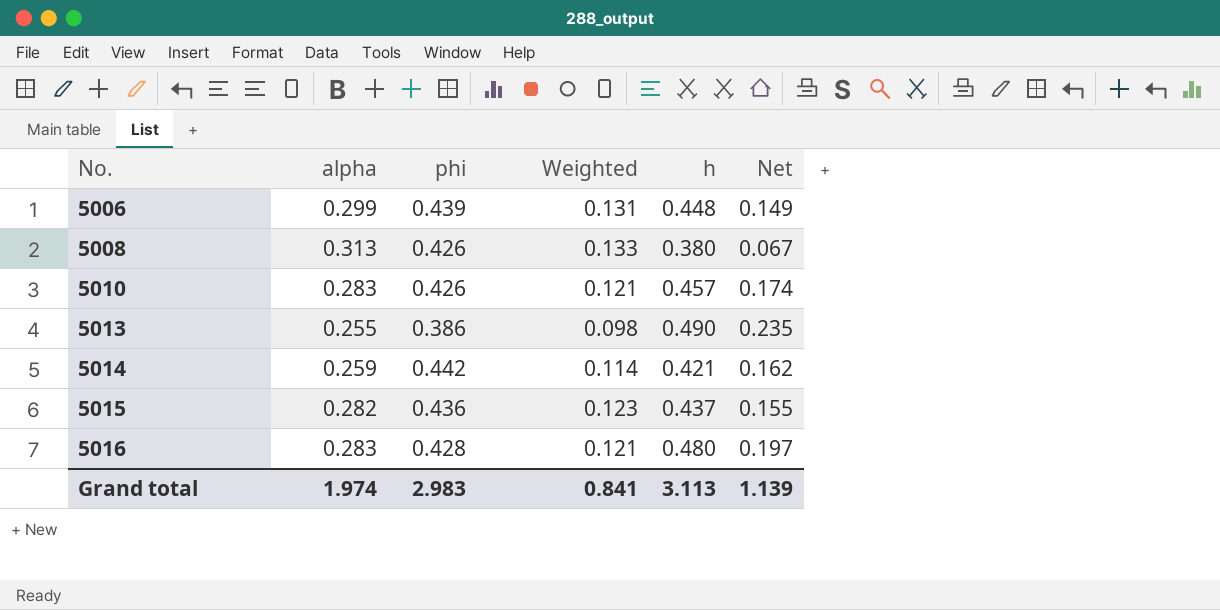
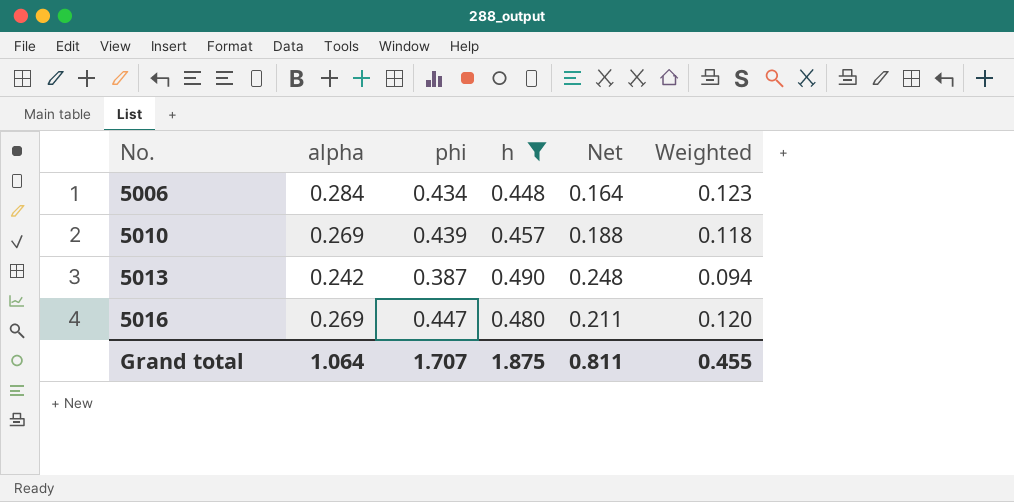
filter: none -> h >= 0.448
column Weighted | position: 4 -> 6
5006 | alpha: 0.299 -> 0.284
5006 | phi: 0.439 -> 0.434
5006 | Net: 0.149 -> 0.164
5006 | Weighted: 0.131 -> 0.123
5010 | alpha: 0.283 -> 0.269
5010 | phi: 0.426 -> 0.439
5010 | Net: 0.174 -> 0.188
5010 | Weighted: 0.121 -> 0.118
5013 | alpha: 0.255 -> 0.242
5013 | phi: 0.386 -> 0.387
5013 | Net: 0.235 -> 0.248
5013 | Weighted: 0.098 -> 0.094
5016 | alpha: 0.283 -> 0.269
5016 | phi: 0.428 -> 0.447
5016 | Net: 0.197 -> 0.211
5016 | Weighted: 0.121 -> 0.120
Grand total | alpha: 1.974 -> 1.064
Grand total | phi: 2.983 -> 1.707
Grand total | h: 3.113 -> 1.875
Grand total | Net: 1.139 -> 0.811
Grand total | Weighted: 0.841 -> 0.455

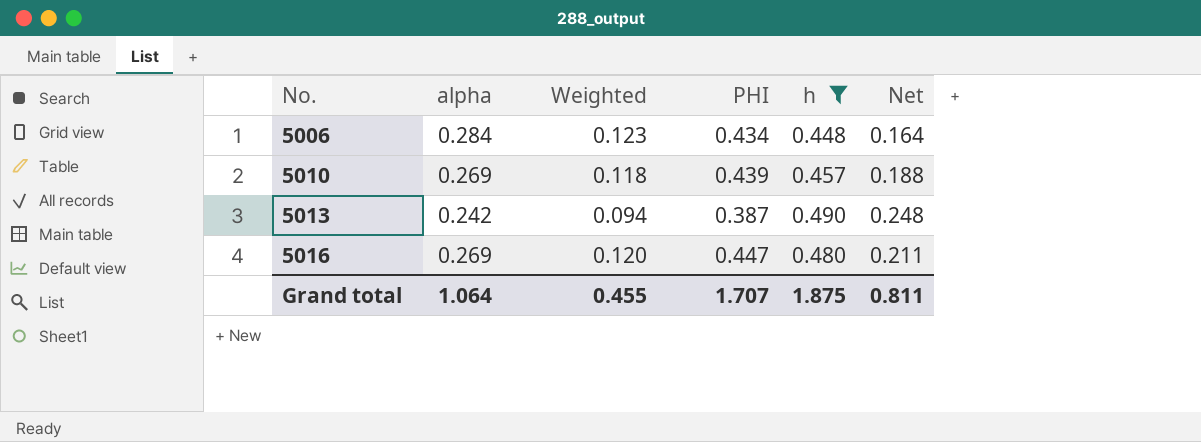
column Weighted | position: 6 -> 3
column name: phi -> PHI

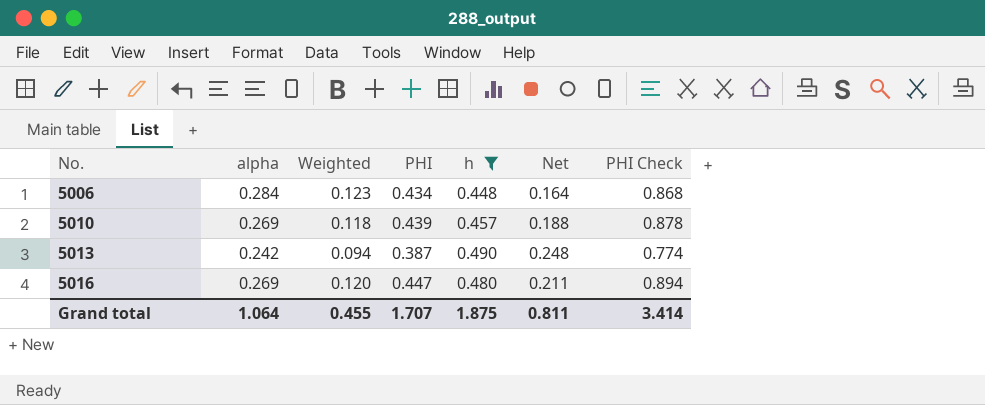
column PHI Check | formula: none -> [PHI] * 2

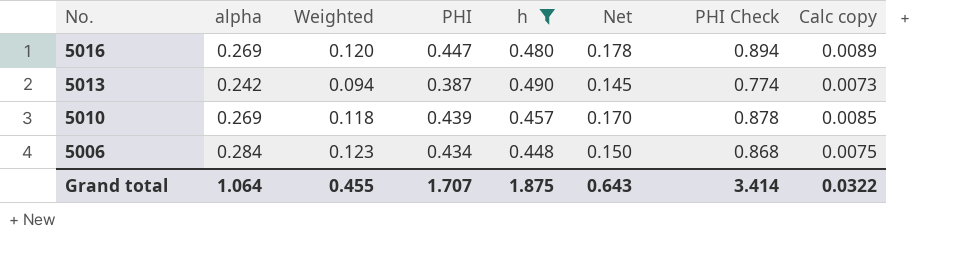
row order: No. ascending -> No. descending
column Net | formula: [h] - [alpha] -> [PHI] - [alpha]
column Calc copy | formula: none -> [Net] * 0.05
Grand total | Net: 0.811 -> 0.643

